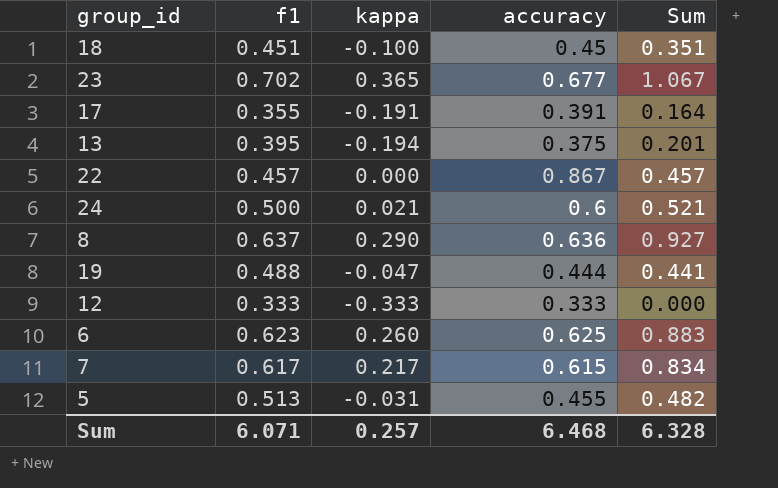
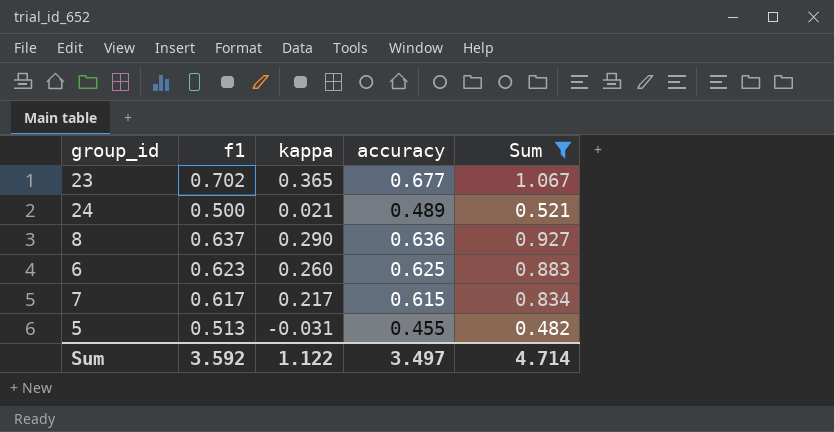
filter: none -> Sum >= 0.482
24 | accuracy: 0.6 -> 0.489
Sum | f1: 6.071 -> 3.592
Sum | kappa: 0.257 -> 1.122
Sum | accuracy: 6.468 -> 3.497
Sum | Sum: 6.328 -> 4.714

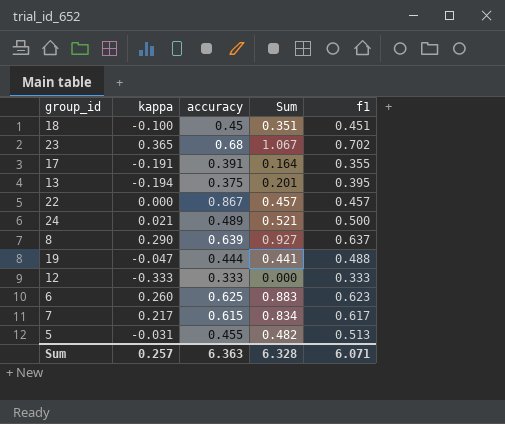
filter: Sum >= 0.482 -> none
column f1 | position: 2 -> 5
23 | accuracy: 0.677 -> 0.68
8 | accuracy: 0.636 -> 0.639
Sum | kappa: 1.122 -> 0.257
Sum | accuracy: 3.497 -> 6.363
Sum | Sum: 4.714 -> 6.328
Sum | f1: 3.592 -> 6.071

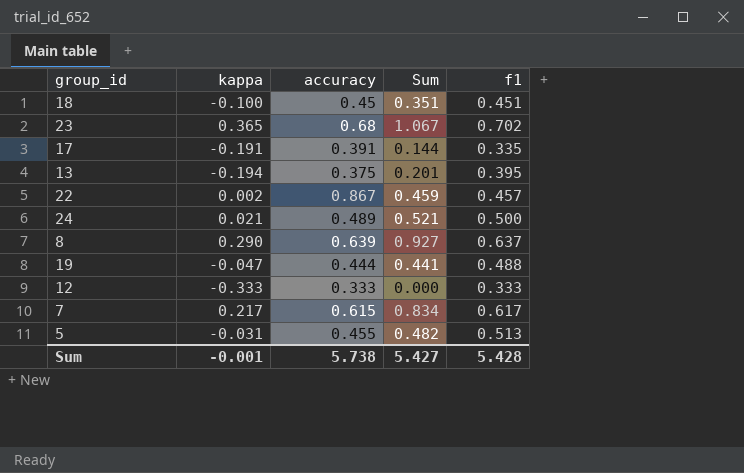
row 6: 0.260 | 0.625 | 0.883 | 0.623 -> none
17 | Sum: 0.164 -> 0.144
17 | f1: 0.355 -> 0.335
22 | kappa: 0.000 -> 0.002
22 | Sum: 0.457 -> 0.459
Sum | kappa: 0.257 -> -0.001
Sum | accuracy: 6.363 -> 5.738
Sum | Sum: 6.328 -> 5.427
Sum | f1: 6.071 -> 5.428

